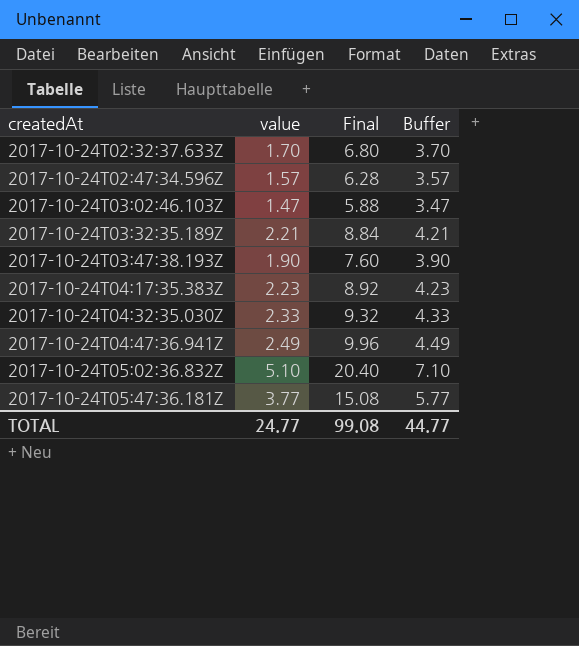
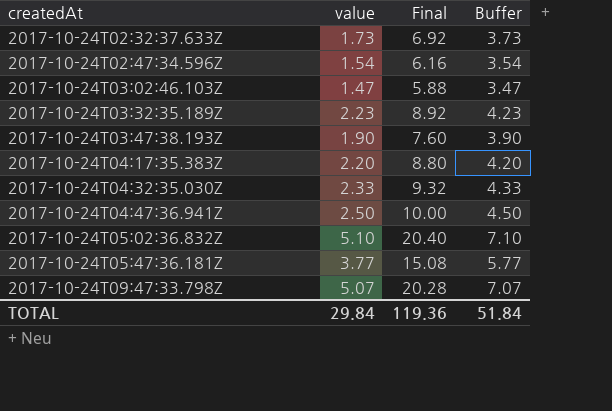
2017-10-24T02:32:37.633Z | value: 1.70 -> 1.73
2017-10-24T02:32:37.633Z | Final: 6.80 -> 6.92
2017-10-24T02:32:37.633Z | Buffer: 3.70 -> 3.73
2017-10-24T02:47:34.596Z | value: 1.57 -> 1.54
2017-10-24T02:47:34.596Z | Final: 6.28 -> 6.16
2017-10-24T02:47:34.596Z | Buffer: 3.57 -> 3.54
2017-10-24T03:32:35.189Z | value: 2.21 -> 2.23
2017-10-24T03:32:35.189Z | Final: 8.84 -> 8.92
2017-10-24T03:32:35.189Z | Buffer: 4.21 -> 4.23
2017-10-24T04:17:35.383Z | value: 2.23 -> 2.20
2017-10-24T04:17:35.383Z | Final: 8.92 -> 8.80
2017-10-24T04:17:35.383Z | Buffer: 4.23 -> 4.20
2017-10-24T04:47:36.941Z | value: 2.49 -> 2.50
2017-10-24T04:47:36.941Z | Final: 9.96 -> 10.00
2017-10-24T04:47:36.941Z | Buffer: 4.49 -> 4.50
row 2017-10-24T09:47:33.798Z: none -> 5.07 | 20.28 | 7.07
TOTAL | value: 24.77 -> 29.84
TOTAL | Final: 99.08 -> 119.36
TOTAL | Buffer: 44.77 -> 51.84

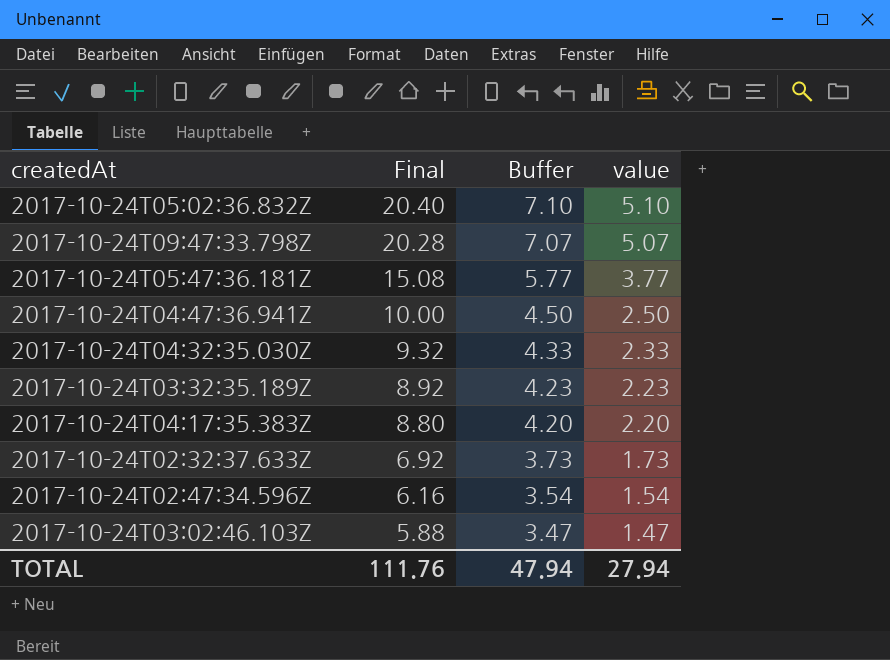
row order: createdAt ascending -> Final descending
column value | position: 2 -> 4
row 2017-10-24T03:47:38.193Z: 1.90 | 7.60 | 3.90 -> none
TOTAL | Final: 119.36 -> 111.76
TOTAL | Buffer: 51.84 -> 47.94
TOTAL | value: 29.84 -> 27.94

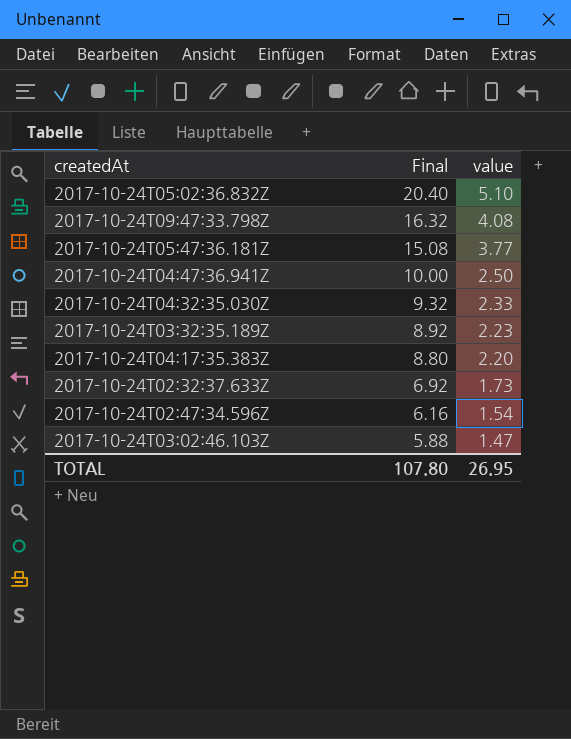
column Buffer | formula: [value] + 2 -> none
2017-10-24T09:47:33.798Z | Final: 20.28 -> 16.32
2017-10-24T09:47:33.798Z | value: 5.07 -> 4.08
TOTAL | Final: 111.76 -> 107.80
TOTAL | value: 27.94 -> 26.95

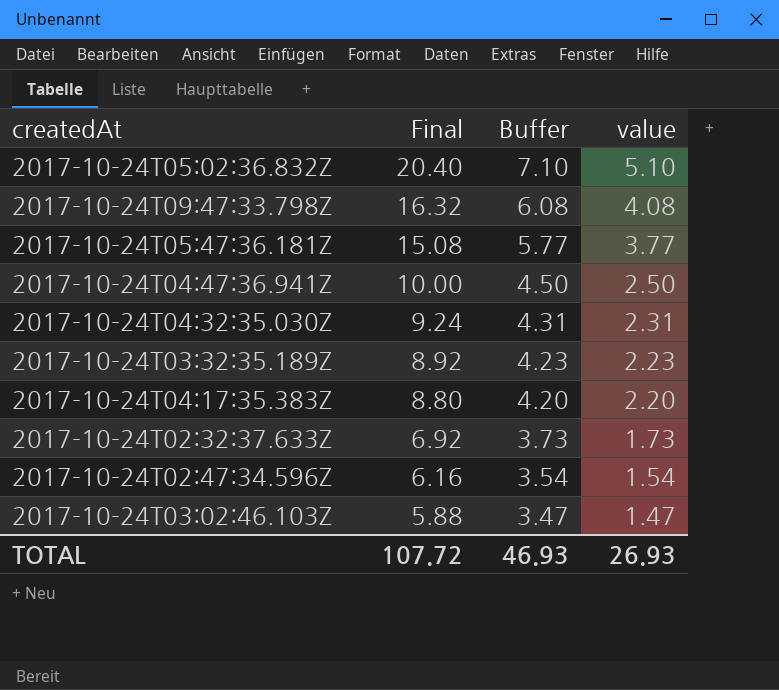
column Buffer | formula: none -> [value] + 2
2017-10-24T04:32:35.030Z | Final: 9.32 -> 9.24
2017-10-24T04:32:35.030Z | value: 2.33 -> 2.31
TOTAL | Final: 107.80 -> 107.72
TOTAL | value: 26.95 -> 26.93

